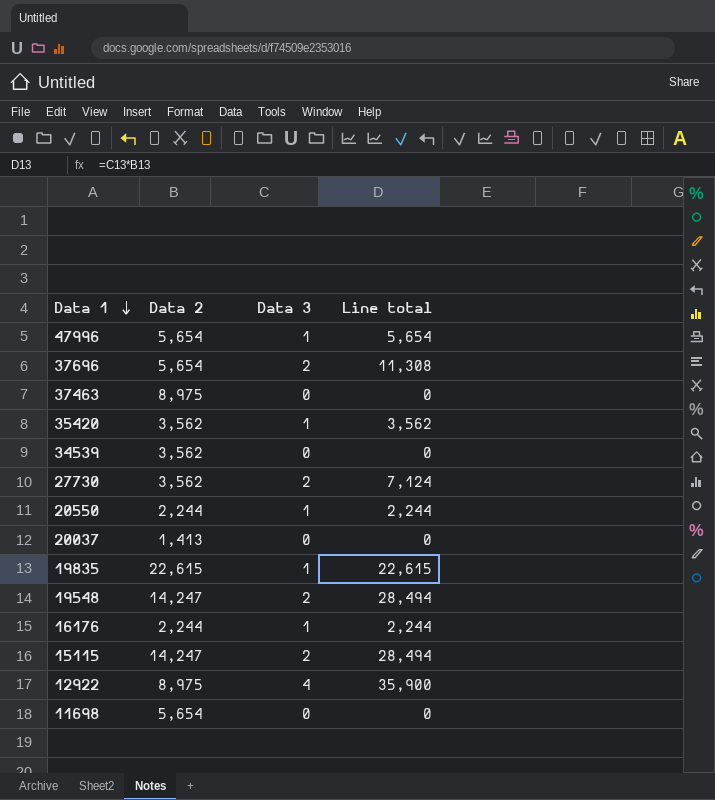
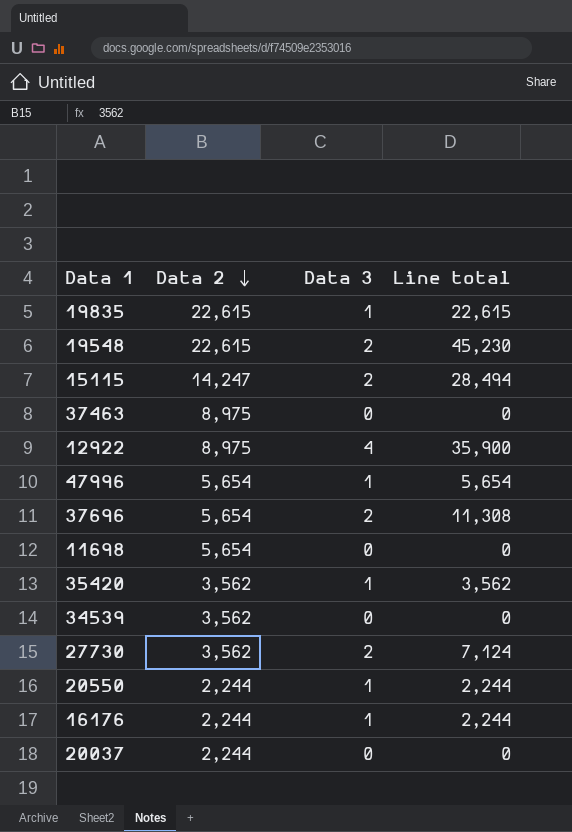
row order: Data 1 descending -> Data 2 descending
19548 | Data 2: 14,247 -> 22,615
19548 | Line total: 28,494 -> 45,230
20037 | Data 2: 1,413 -> 2,244

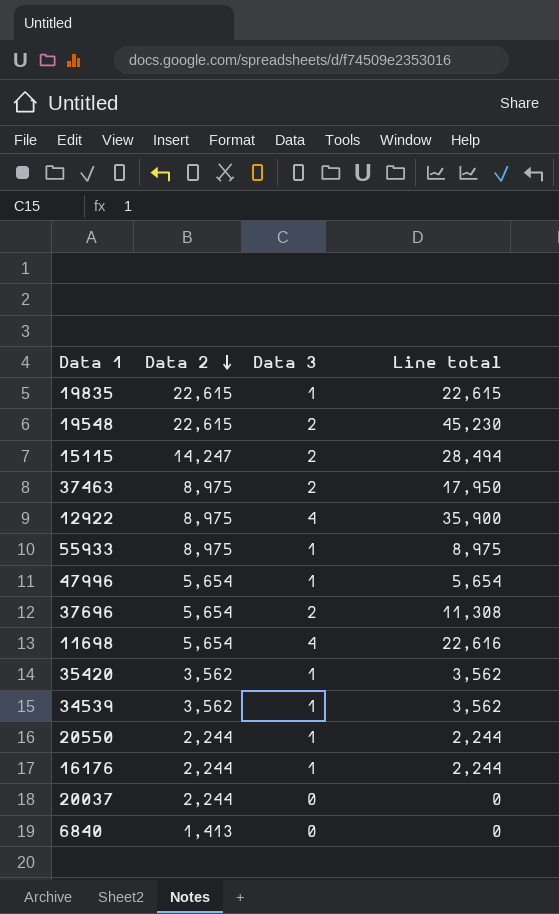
row 27730: 3,562 | 2 | 7,124 -> none
37463 | Data 3: 0 -> 2
37463 | Line total: 0 -> 17,950
row 55933: none -> 8,975 | 1 | 8,975
11698 | Data 3: 0 -> 4
11698 | Line total: 0 -> 22,616
34539 | Data 3: 0 -> 1
34539 | Line total: 0 -> 3,562
row 6840: none -> 1,413 | 0 | 0

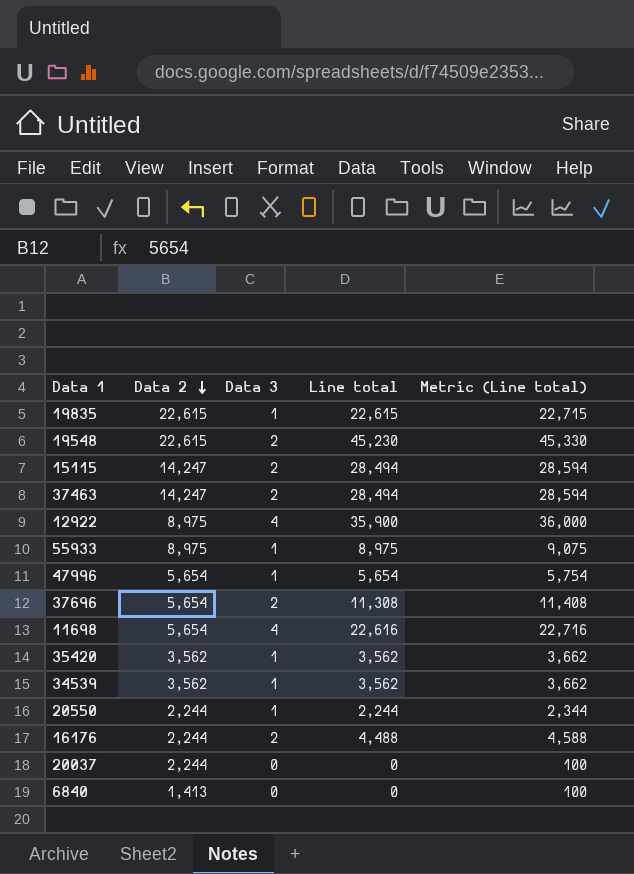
column Metric (Line total) | formula: none -> [Line total] + 100
37463 | Data 2: 8,975 -> 14,247
37463 | Line total: 17,950 -> 28,494
16176 | Data 3: 1 -> 2
16176 | Line total: 2,244 -> 4,488

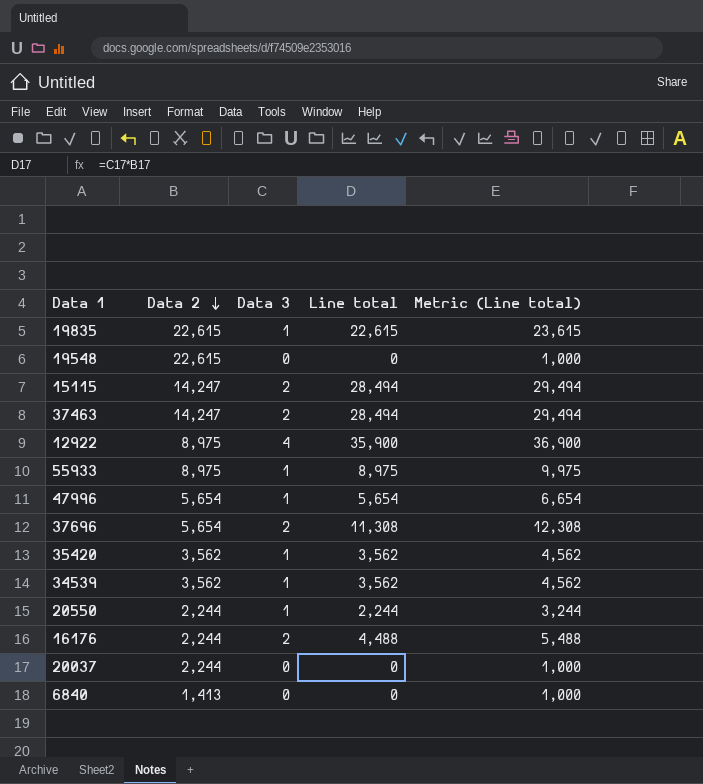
column Metric (Line total) | formula: [Line total] + 100 -> [Line total] + 1000
row 11698: 5,654 | 4 | 22,616 | 22,716 -> none
19548 | Data 3: 2 -> 0
19548 | Line total: 45,230 -> 0

